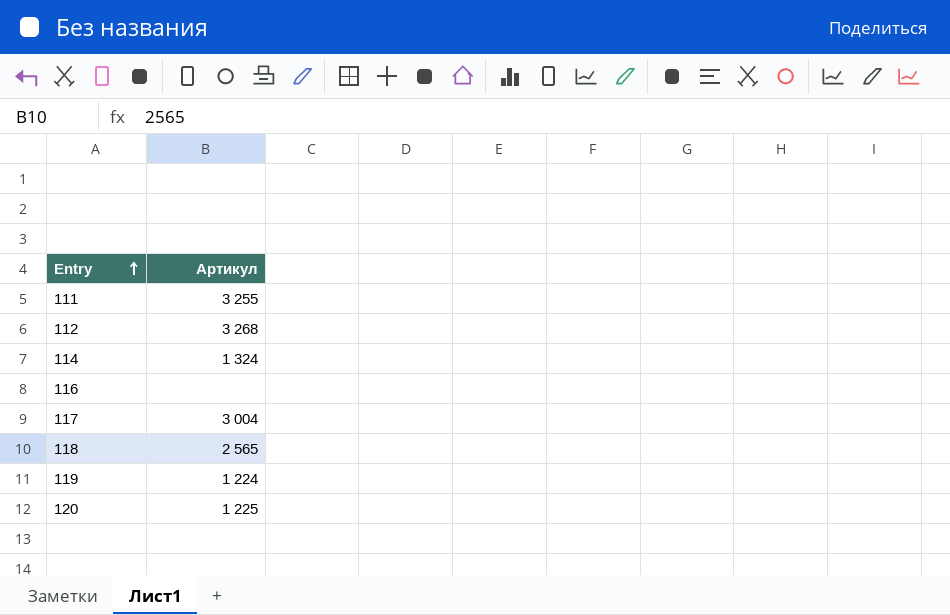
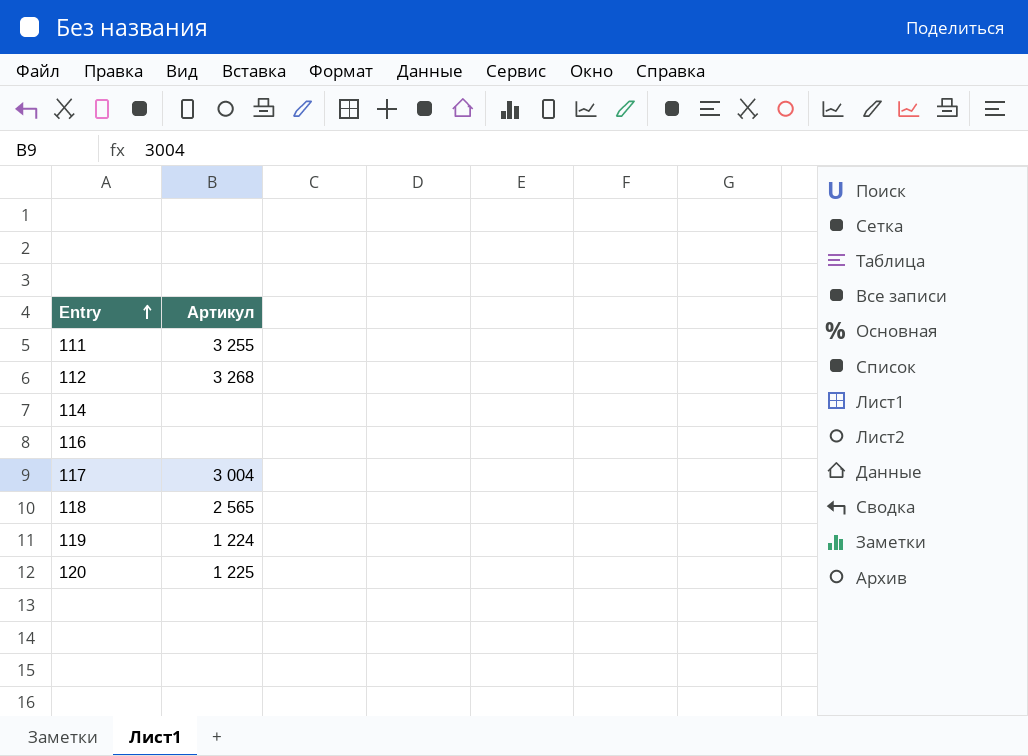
114 | Артикул: 1 324 -> none

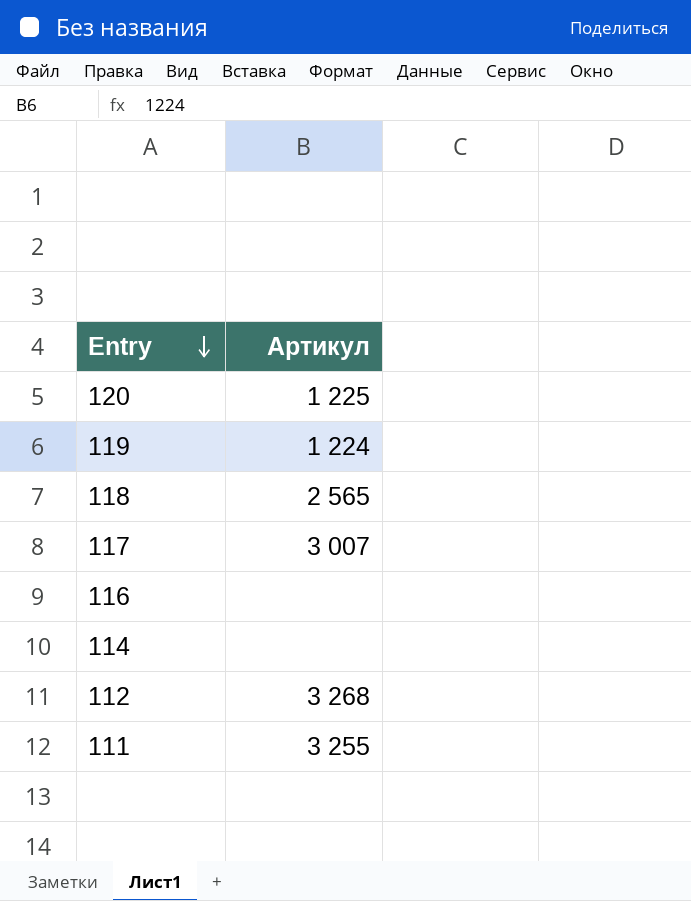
row order: Entry ascending -> Entry descending
117 | Артикул: 3 004 -> 3 007

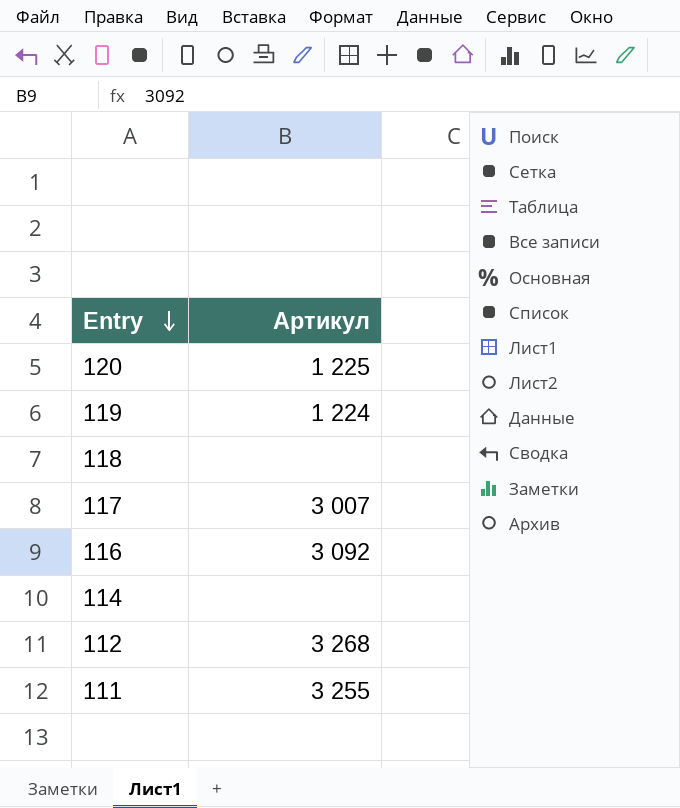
118 | Артикул: 2 565 -> none
116 | Артикул: none -> 3 092

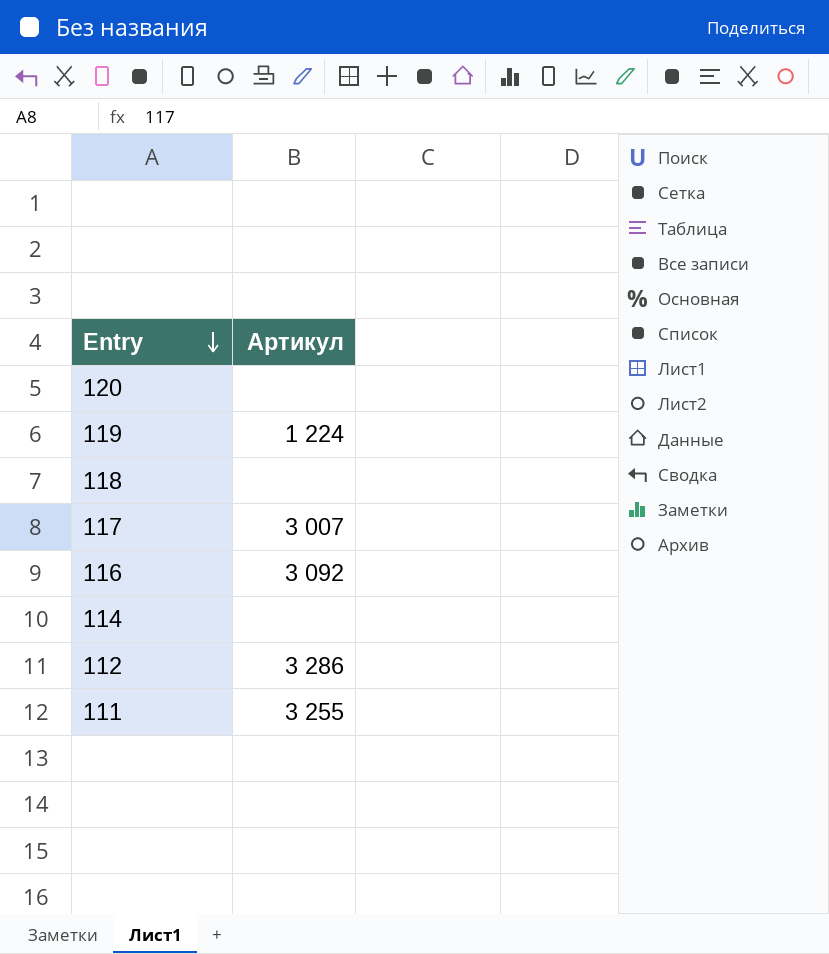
120 | Артикул: 1 225 -> none
112 | Артикул: 3 268 -> 3 286

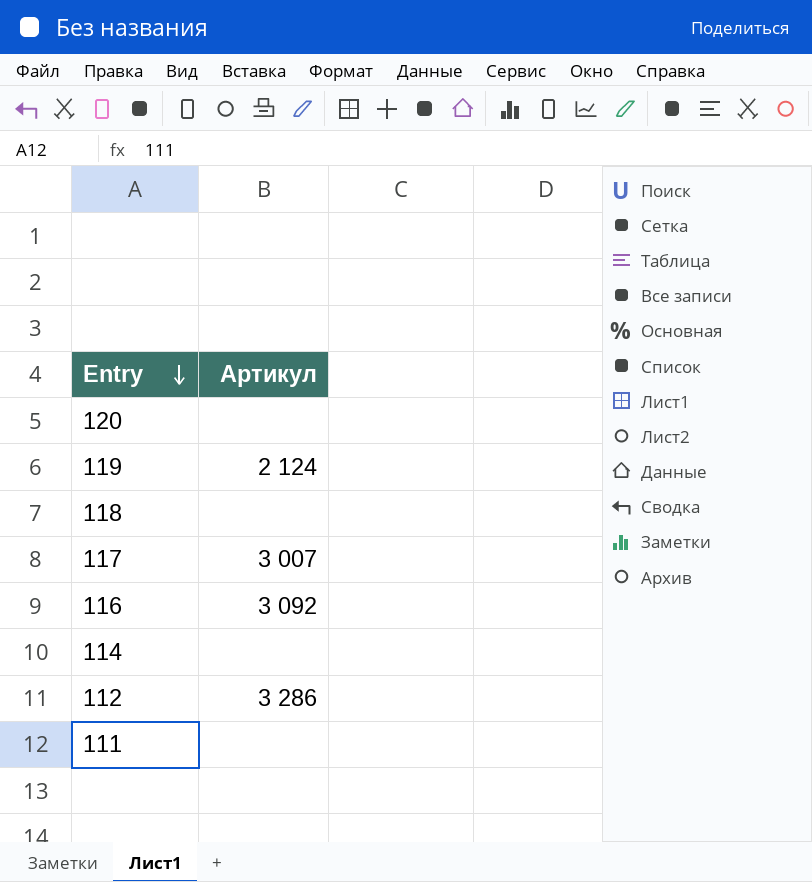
119 | Артикул: 1 224 -> 2 124
111 | Артикул: 3 255 -> none

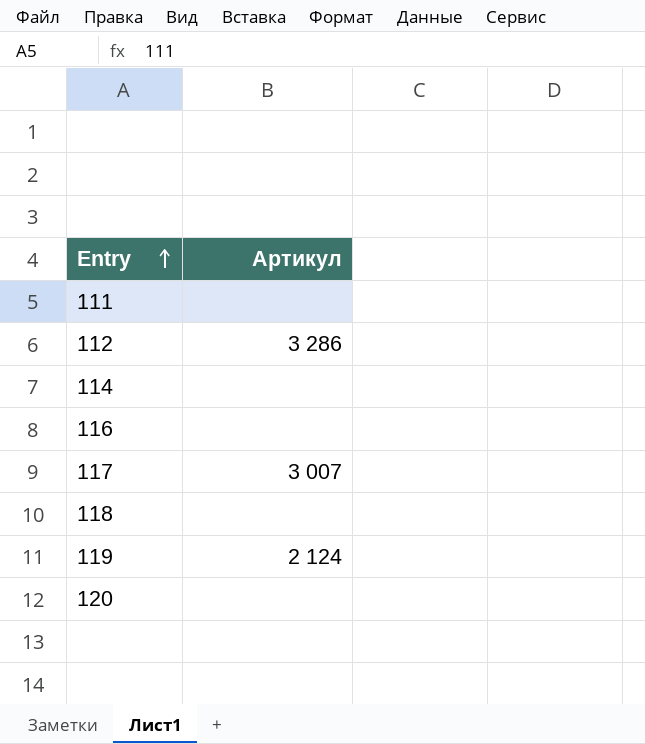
row order: Entry descending -> Entry ascending
116 | Артикул: 3 092 -> none

